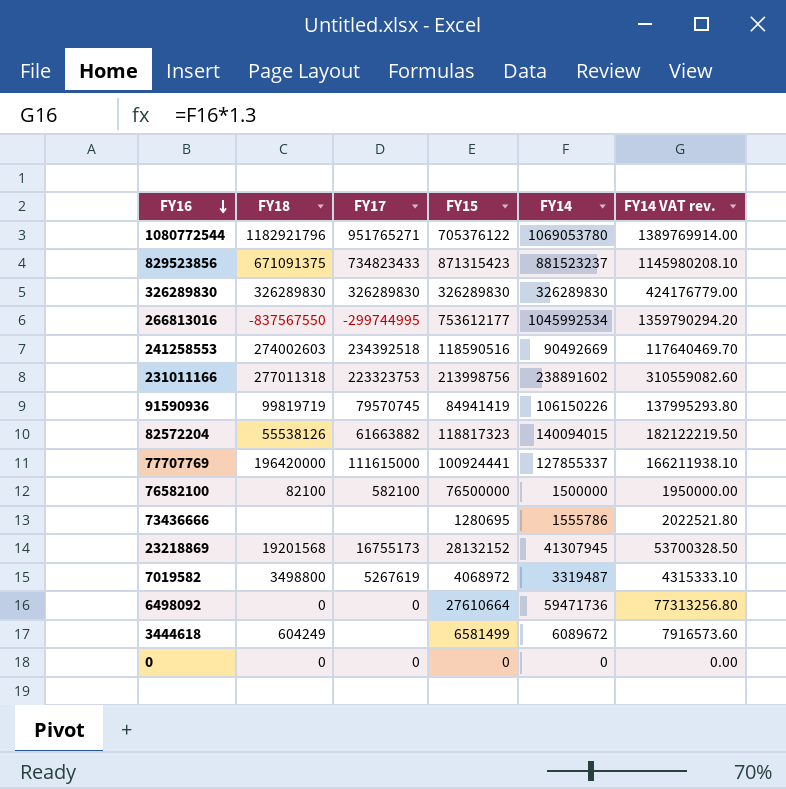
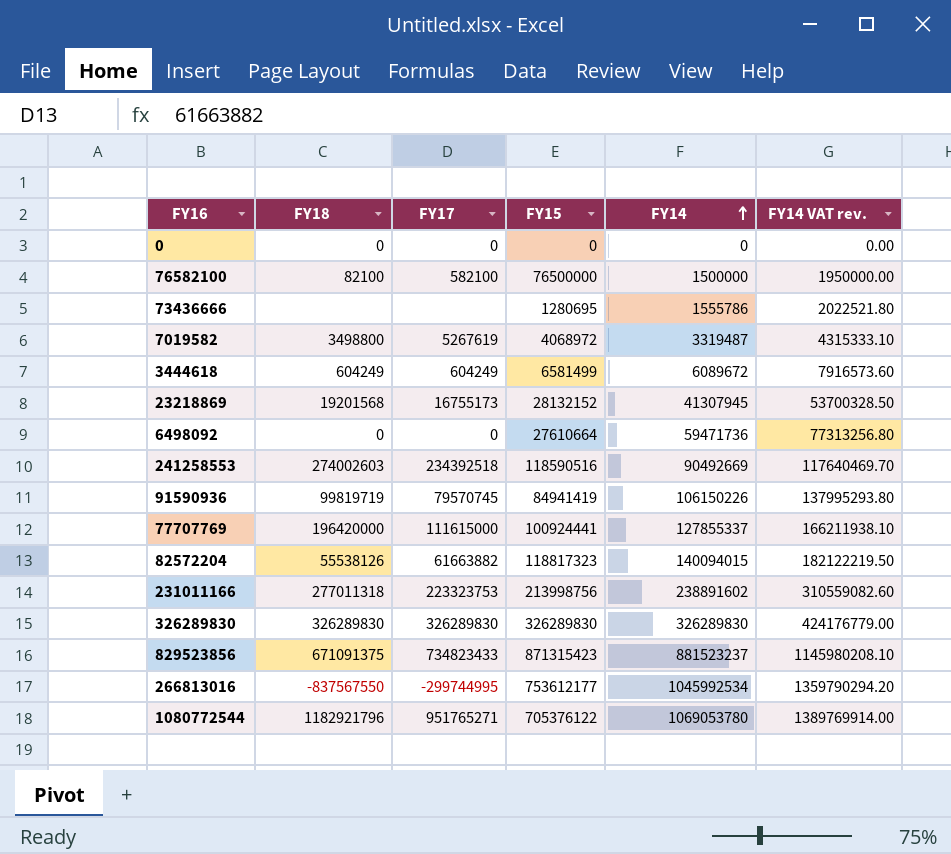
row order: FY16 descending -> FY14 ascending
3444618 | FY17: none -> 604249

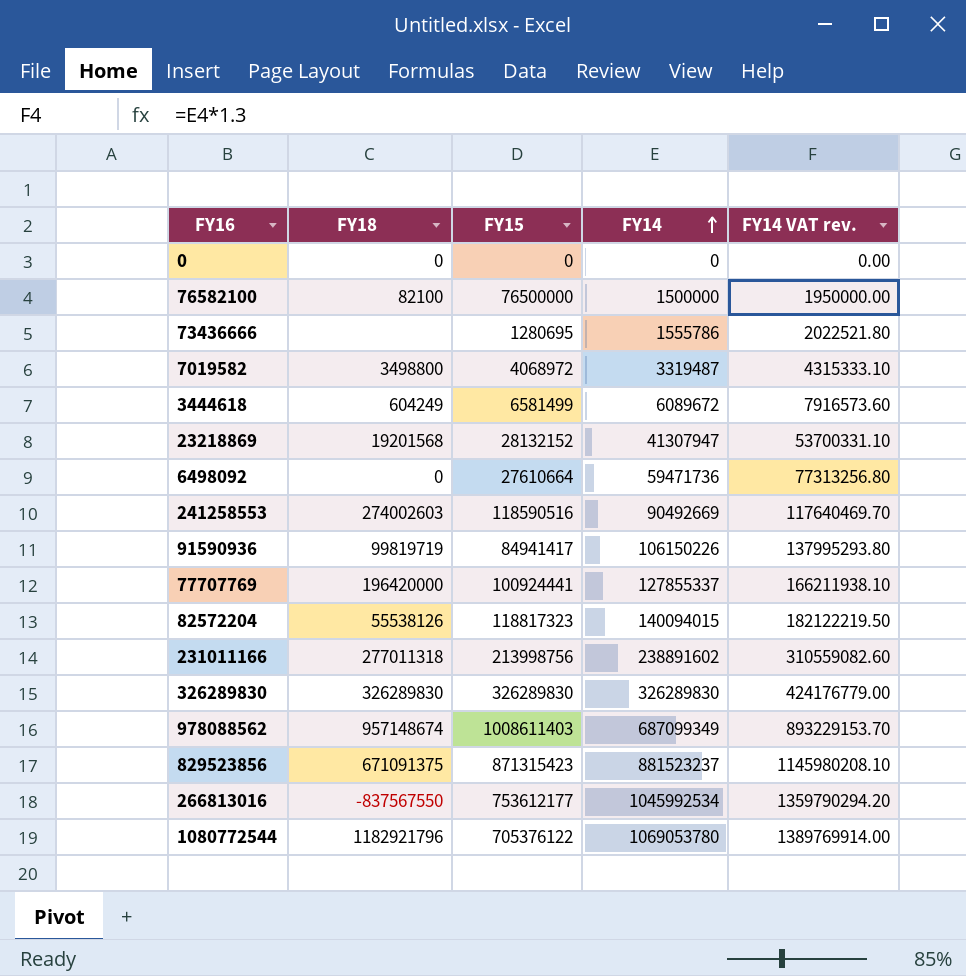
column FY17 | position: 3 -> none
23218869 | FY14: 41307945 -> 41307947
23218869 | FY14 VAT rev.: 53700328.50 -> 53700331.10
91590936 | FY15: 84941419 -> 84941417
row 978088562: none -> 957148674 | 1008611403 | 687099349 | 893229153.70

